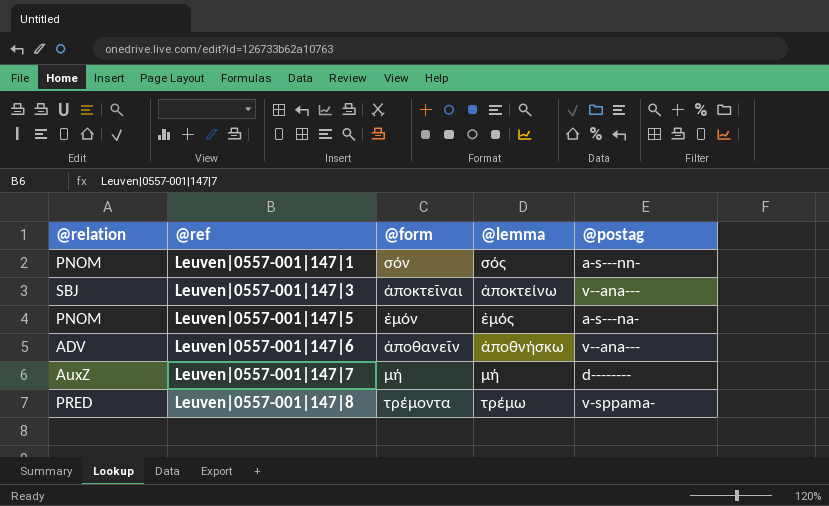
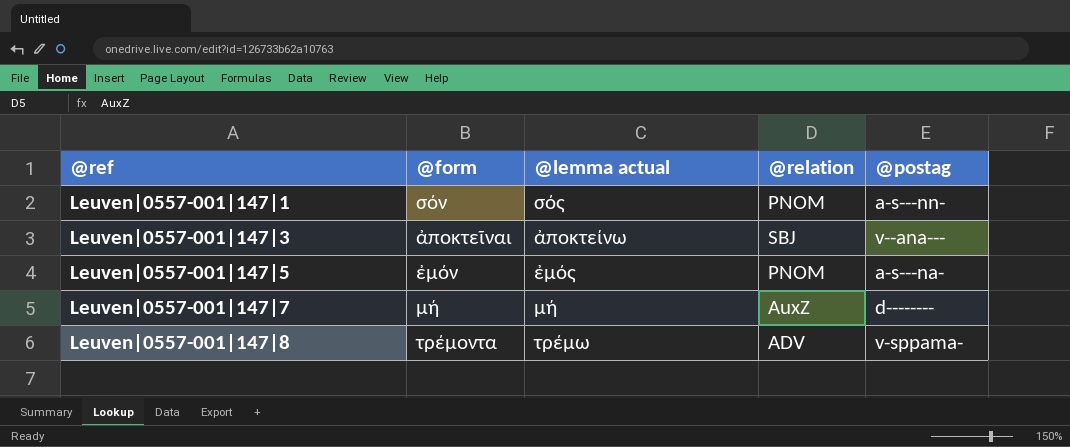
column name: @lemma -> @lemma actual
column @relation | position: 1 -> 4
row Leuven|0557-001|147|6: ADV | ἀποθανεῖν | ἀποθνήσκω | v--ana--- -> none
Leuven|0557-001|147|8 | @relation: PRED -> ADV

